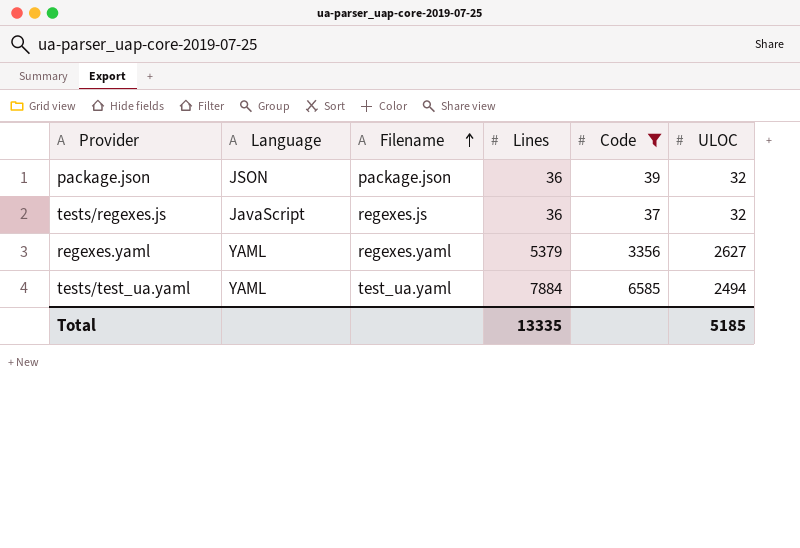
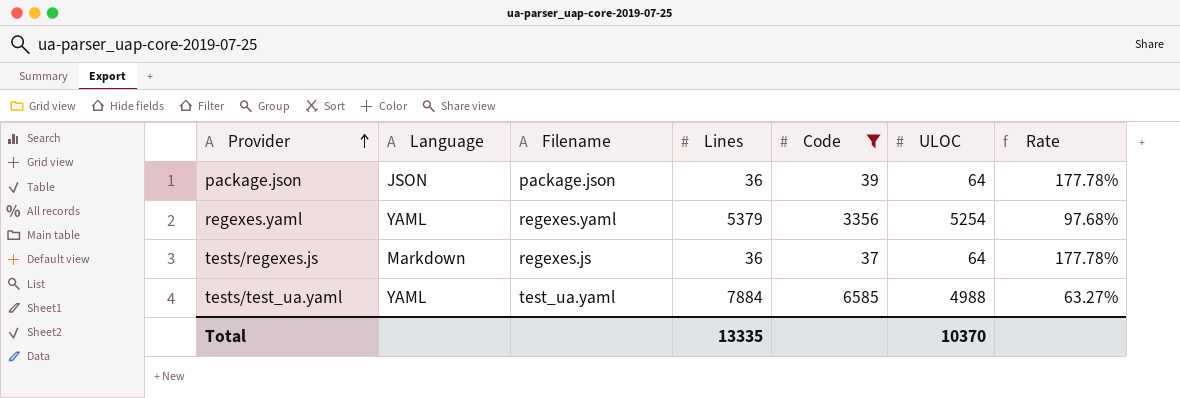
row order: Filename ascending -> Provider ascending
column Rate | formula: none -> [ULOC] / [Lines]
package.json | ULOC: 32 -> 64
regexes.yaml | ULOC: 2627 -> 5254
tests/regexes.js | Language: JavaScript -> Markdown
tests/regexes.js | ULOC: 32 -> 64
tests/test_ua.yaml | ULOC: 2494 -> 4988
Total | ULOC: 5185 -> 10370

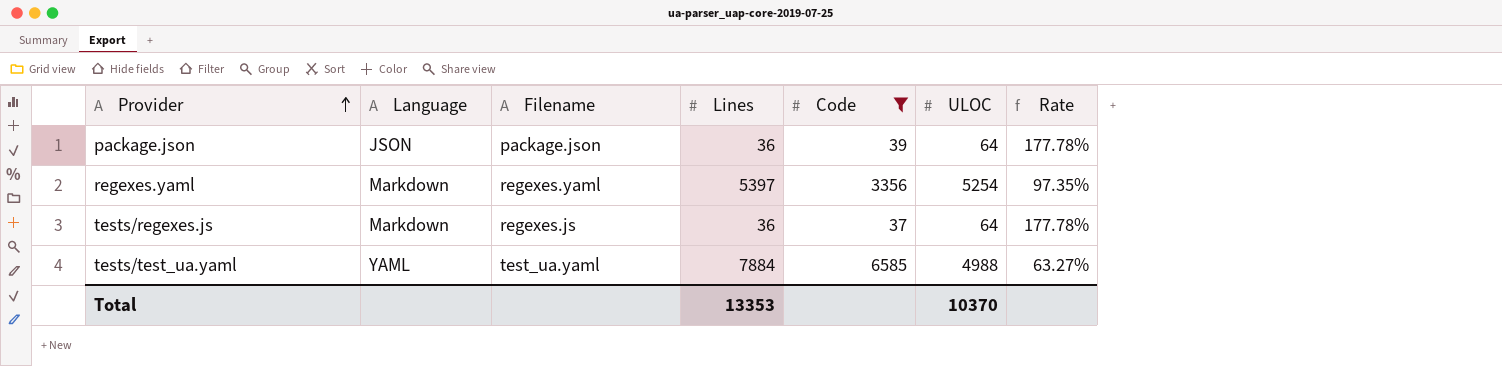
regexes.yaml | Language: YAML -> Markdown
regexes.yaml | Lines: 5379 -> 5397
regexes.yaml | Rate: 97.68% -> 97.35%
Total | Lines: 13335 -> 13353

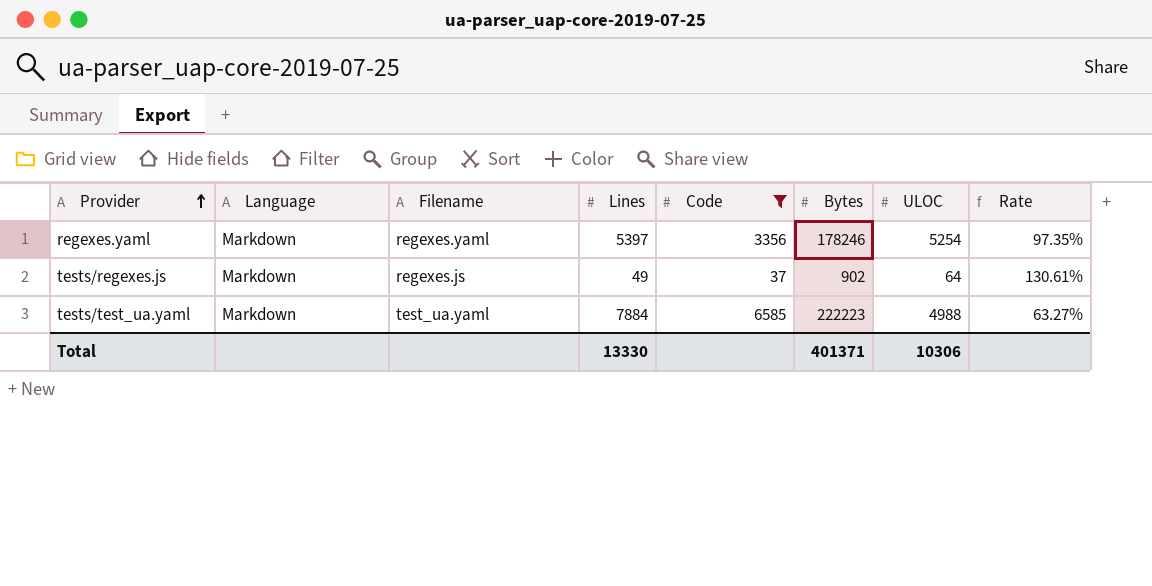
column Bytes | position: none -> 6
row package.json: JSON | package.json | 36 | 39 | 64 | 177.78% -> none
tests/regexes.js | Lines: 36 -> 49
tests/regexes.js | Rate: 177.78% -> 130.61%
tests/test_ua.yaml | Language: YAML -> Markdown
Total | Lines: 13353 -> 13330
Total | ULOC: 10370 -> 10306

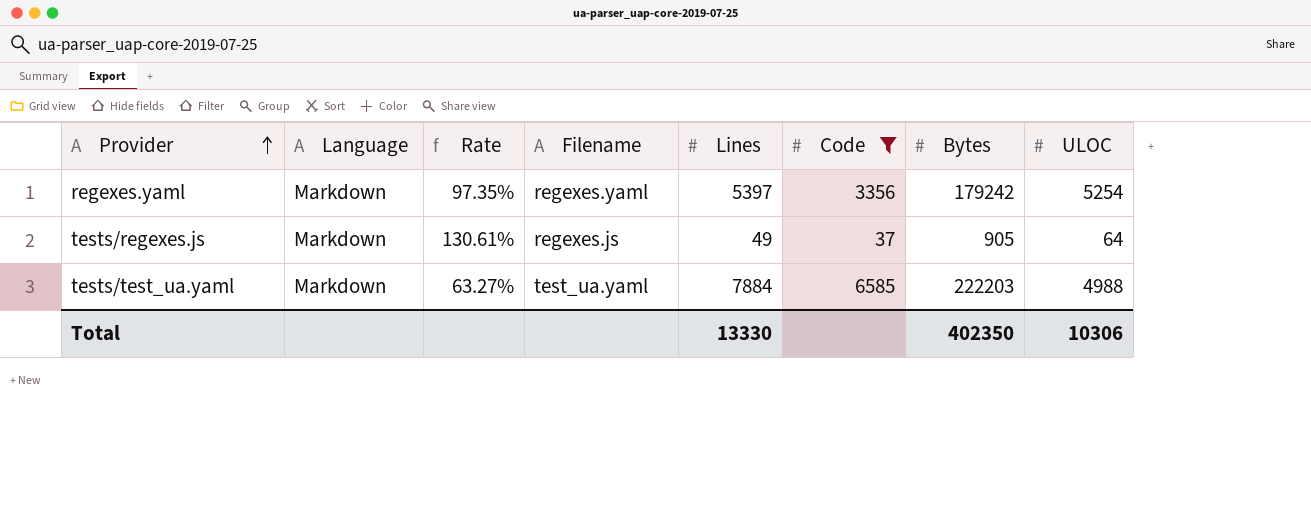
column Rate | position: 8 -> 3
regexes.yaml | Bytes: 178246 -> 179242
tests/regexes.js | Bytes: 902 -> 905
tests/test_ua.yaml | Bytes: 222223 -> 222203
Total | Bytes: 401371 -> 402350

